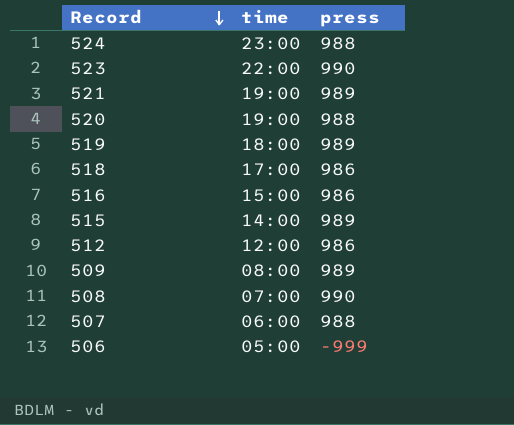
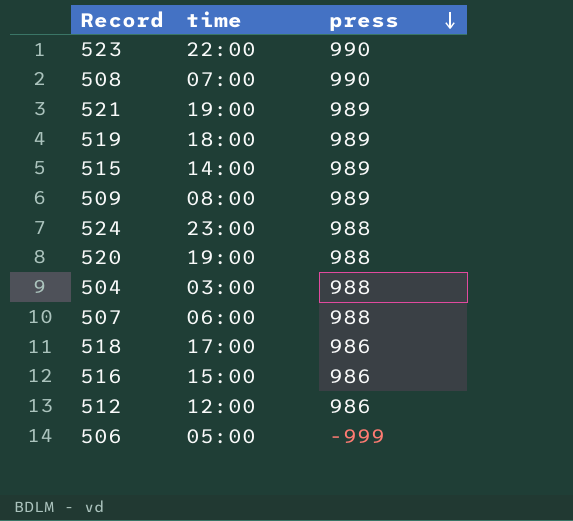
row order: Record descending -> press descending
row 504: none -> 03:00 | 988

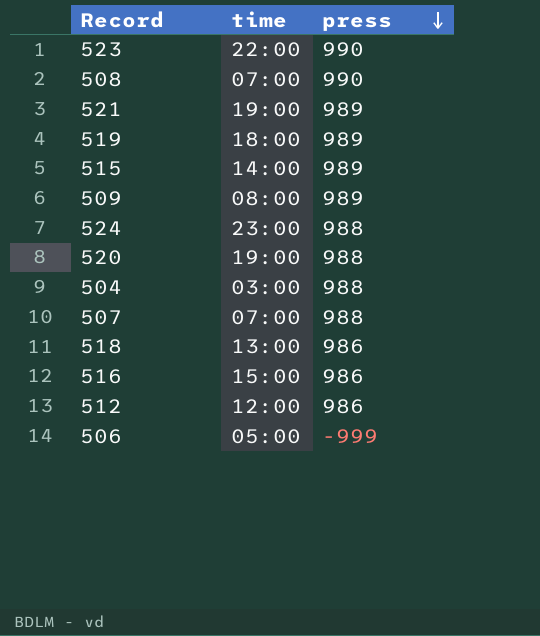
507 | time: 06:00 -> 07:00
518 | time: 17:00 -> 13:00

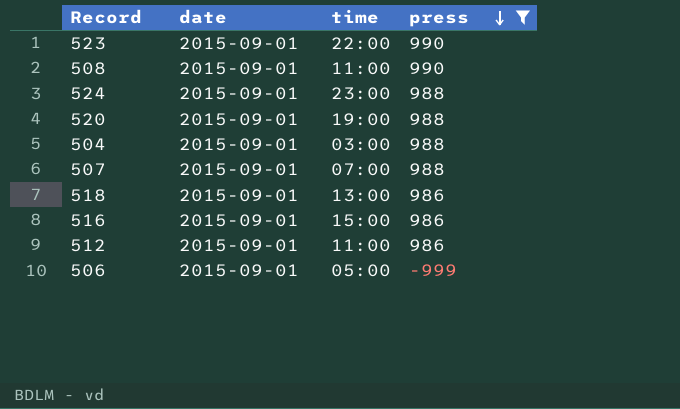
filter: none -> press != 989
column date | position: none -> 2
508 | time: 07:00 -> 11:00
512 | time: 12:00 -> 11:00

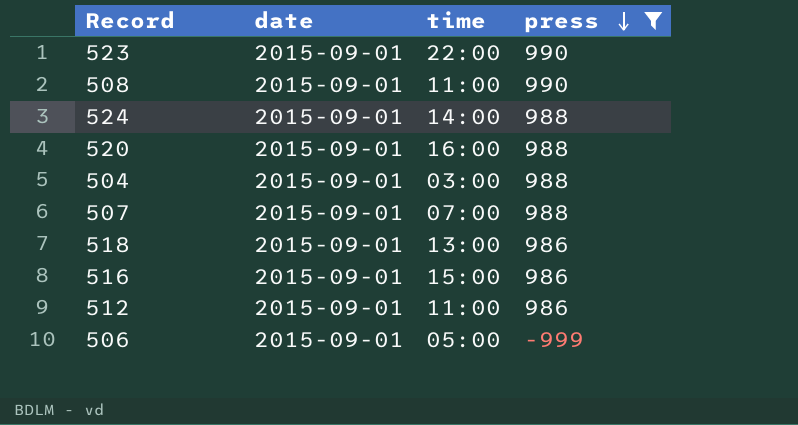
524 | time: 23:00 -> 14:00
520 | time: 19:00 -> 16:00

